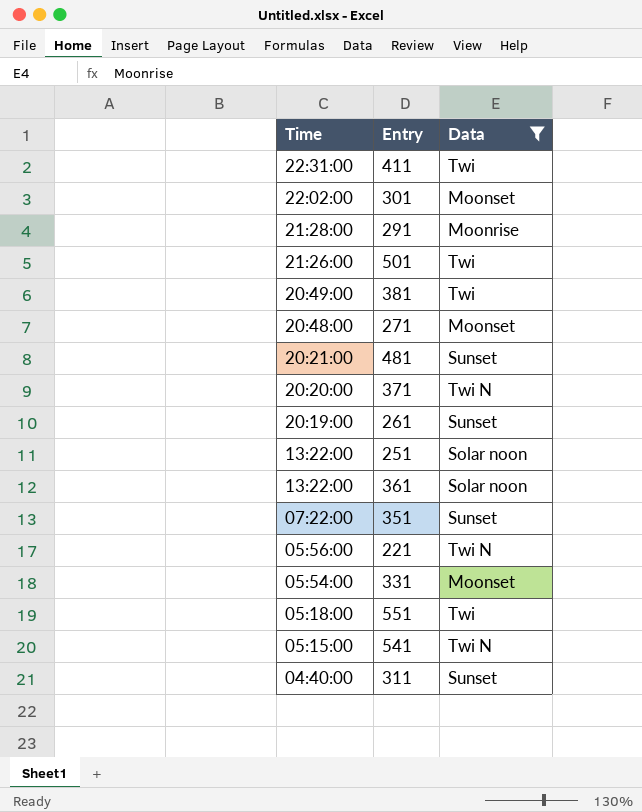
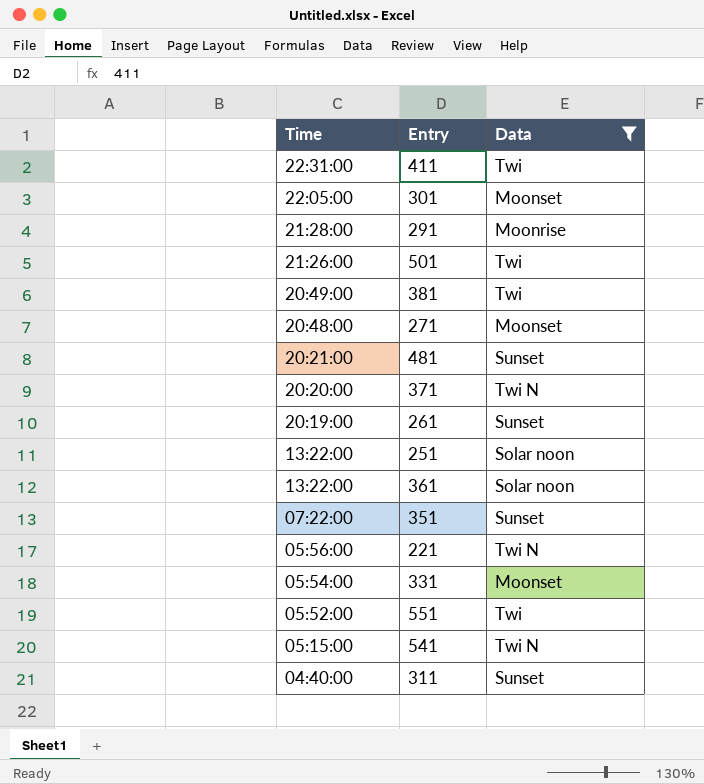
301 | Time: 22:02:00 -> 22:05:00
551 | Time: 05:18:00 -> 05:52:00

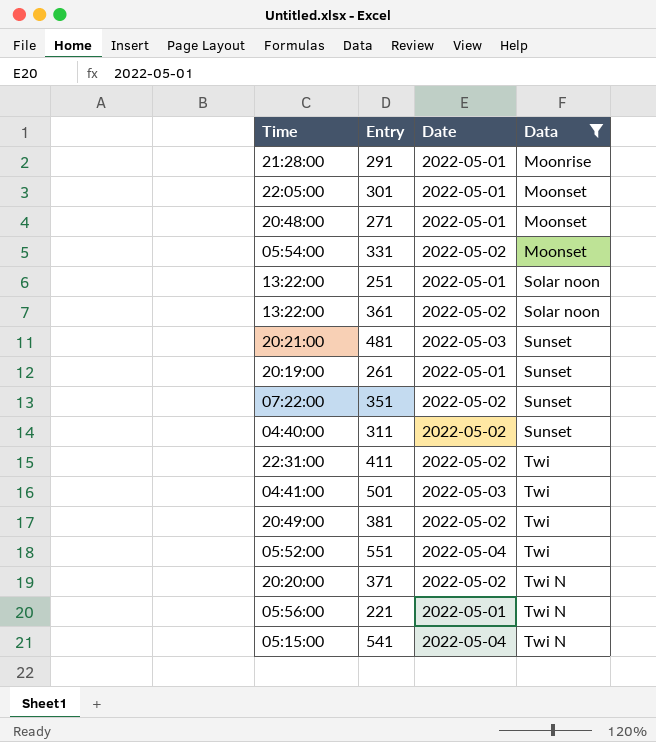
row order: Time descending -> Data ascending
column Date | position: none -> 3
501 | Time: 21:26:00 -> 04:41:00

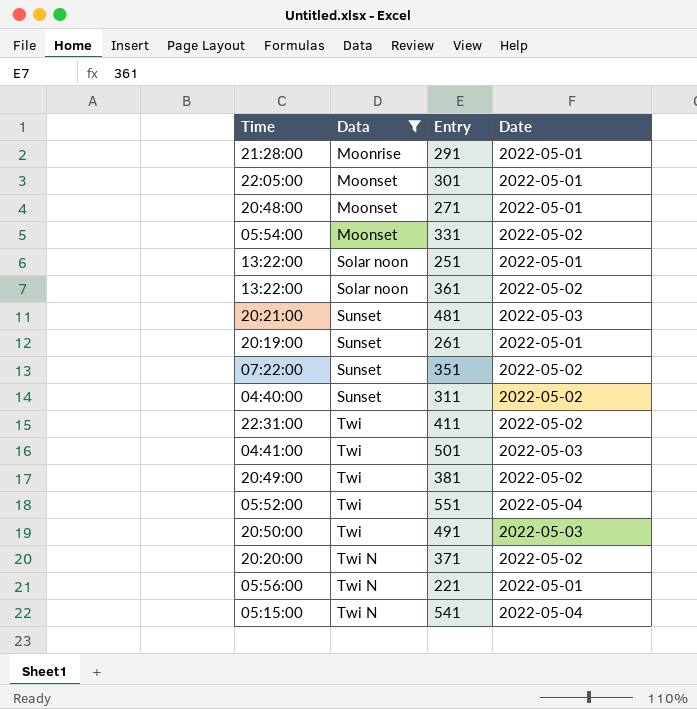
column Data | position: 4 -> 2
row 491: none -> 20:50:00 | Twi | 2022-05-03

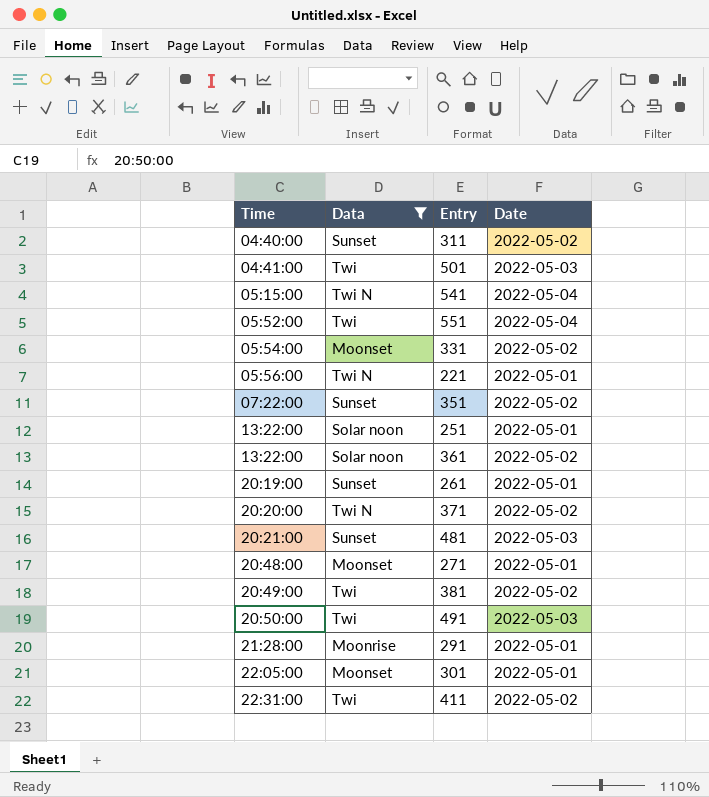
row order: Data ascending -> Time ascending

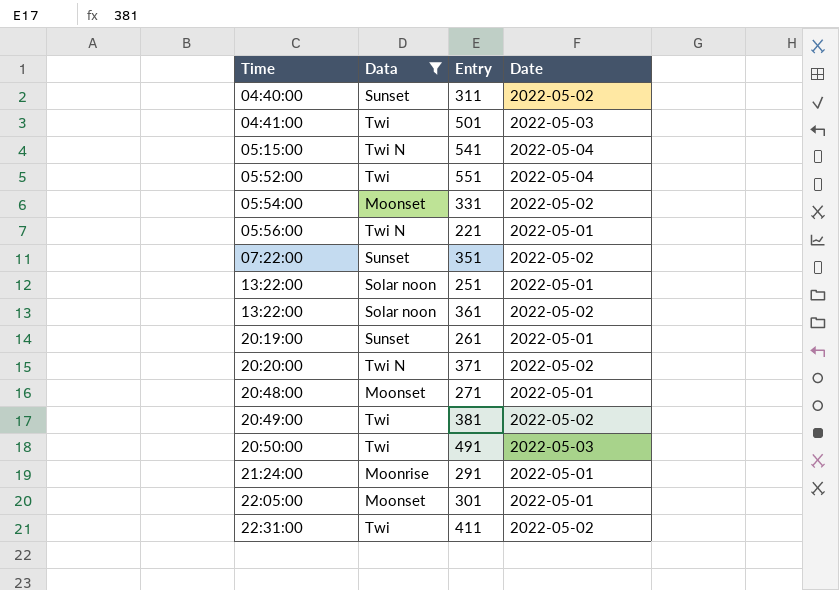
row 481: 20:21:00 | Sunset | 2022-05-03 -> none
291 | Time: 21:28:00 -> 21:24:00

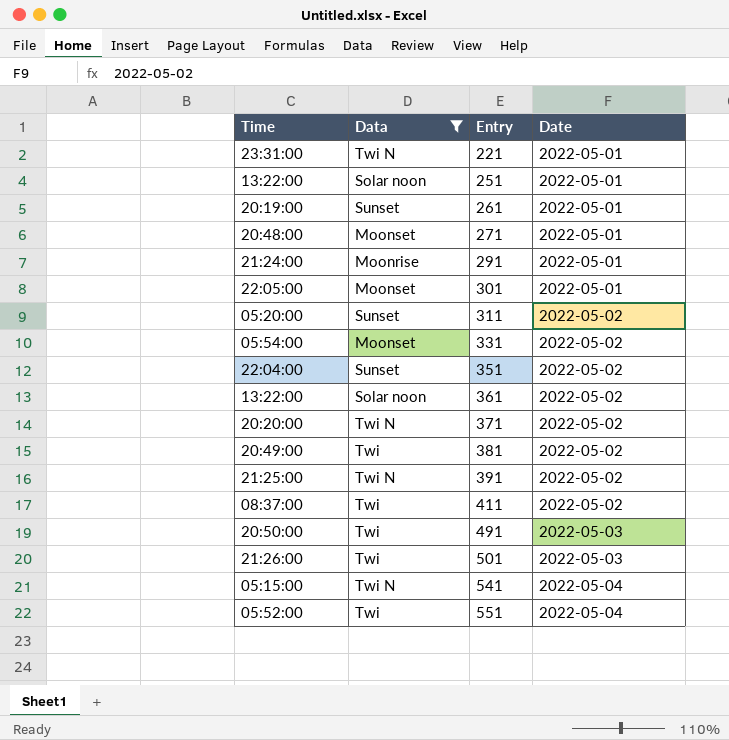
row order: Time ascending -> Entry ascending
221 | Time: 05:56:00 -> 23:31:00
311 | Time: 04:40:00 -> 05:20:00
351 | Time: 07:22:00 -> 22:04:00
row 391: none -> 21:25:00 | Twi N | 2022-05-02
411 | Time: 22:31:00 -> 08:37:00
501 | Time: 04:41:00 -> 21:26:00

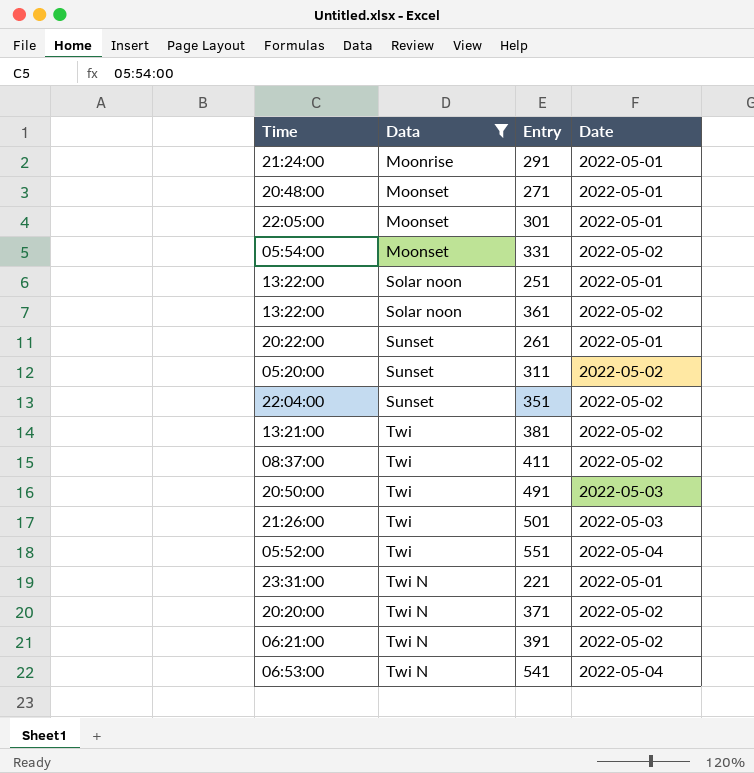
row order: Entry ascending -> Data ascending
261 | Time: 20:19:00 -> 20:22:00
381 | Time: 20:49:00 -> 13:21:00
391 | Time: 21:25:00 -> 06:21:00
541 | Time: 05:15:00 -> 06:53:00

